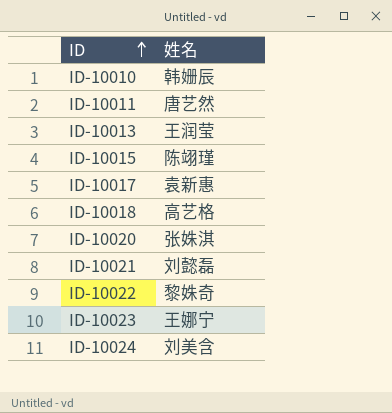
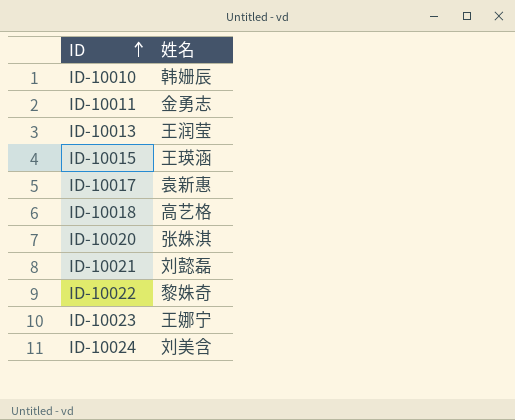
ID-10011 | 姓名: 唐艺然 -> 金勇志
ID-10015 | 姓名: 陈翊瑾 -> 王瑛涵

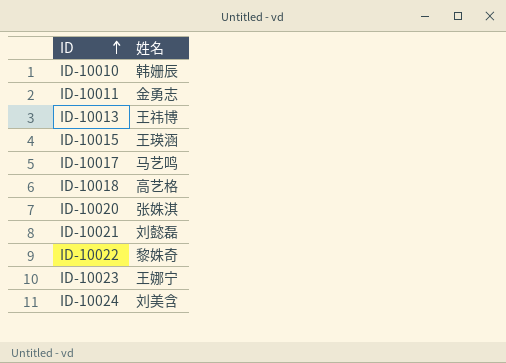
ID-10013 | 姓名: 王润莹 -> 王祎博
ID-10017 | 姓名: 袁新惠 -> 马艺鸣

